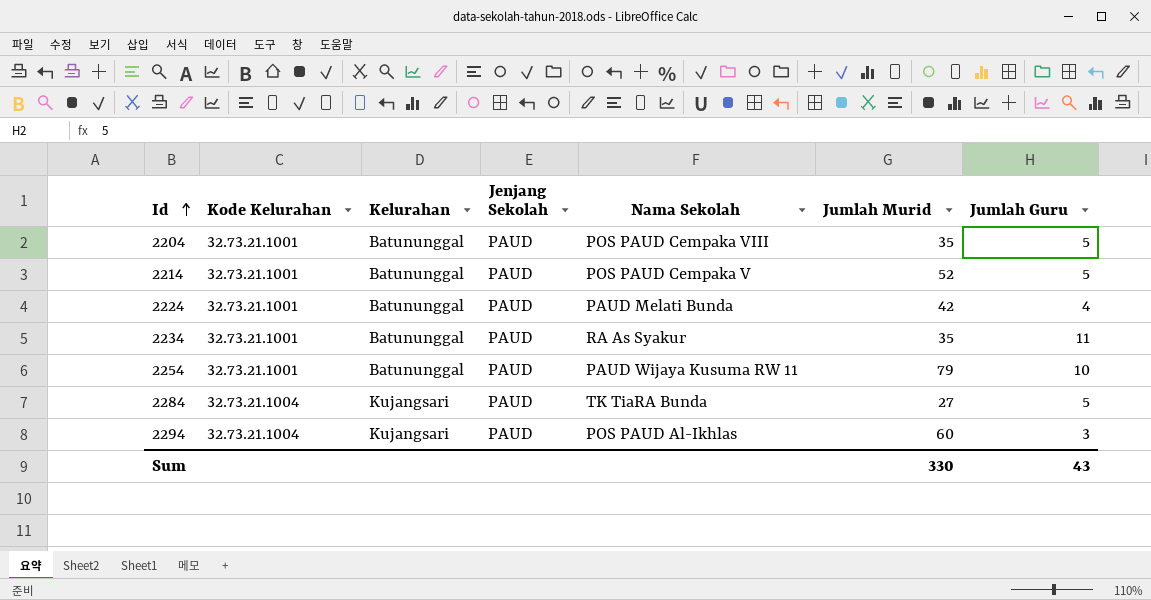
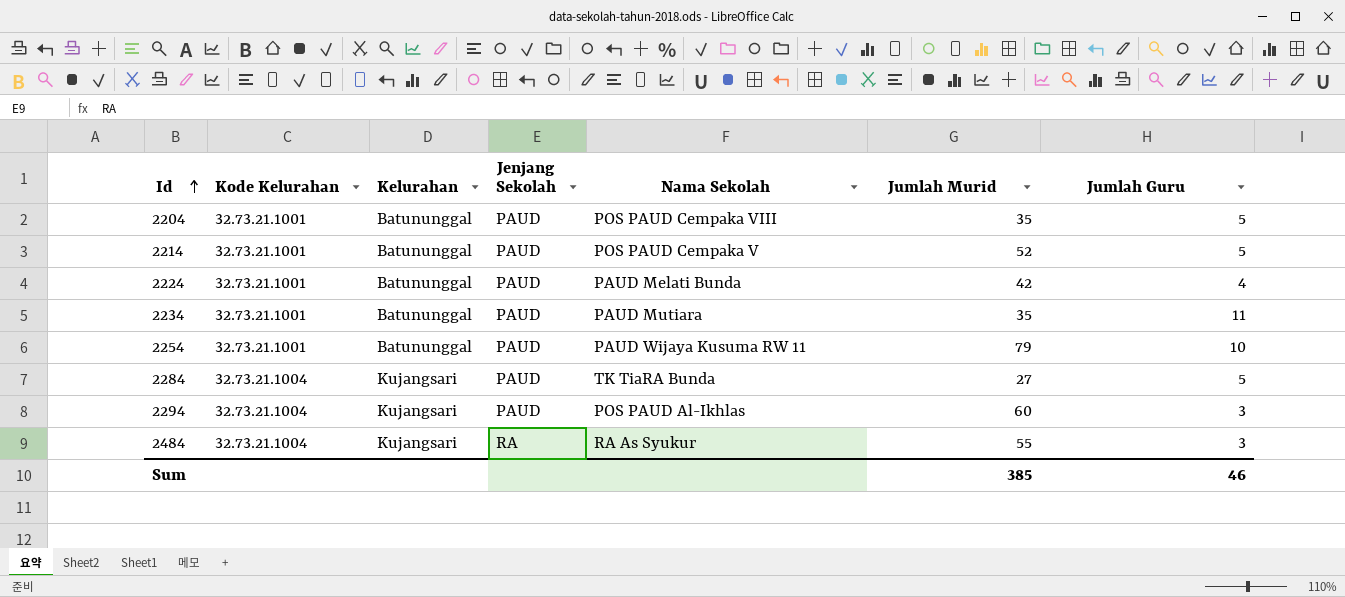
2234 | Nama Sekolah: RA As Syakur -> PAUD Mutiara
row 2484: none -> 32.73.21.1004 | Kujangsari | RA | RA As Syukur | 55 | 3
Sum | Jumlah Murid: 330 -> 385
Sum | Jumlah Guru: 43 -> 46

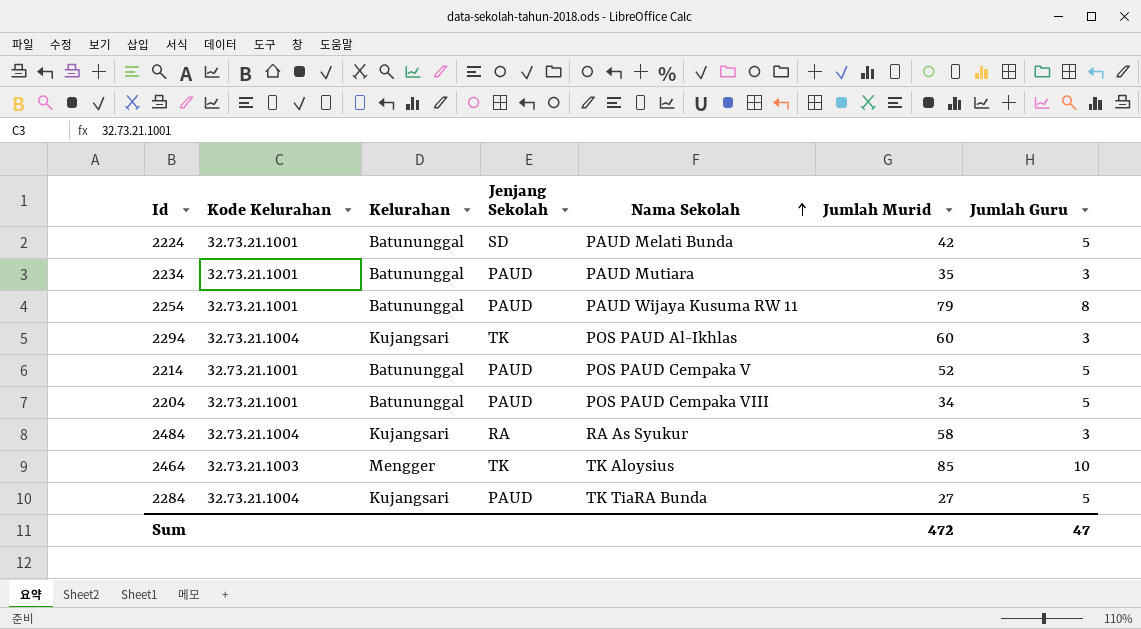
row order: Id ascending -> Nama Sekolah ascending
2224 | Jenjang Sekolah: PAUD -> SD
2224 | Jumlah Guru: 4 -> 5
2234 | Jumlah Guru: 11 -> 3
2254 | Jumlah Guru: 10 -> 8
2294 | Jenjang Sekolah: PAUD -> TK
2204 | Jumlah Murid: 35 -> 34
2484 | Jumlah Murid: 55 -> 58
row 2464: none -> 32.73.21.1003 | Mengger | TK | TK Aloysius | 85 | 10
Sum | Jumlah Murid: 385 -> 472
Sum | Jumlah Guru: 46 -> 47

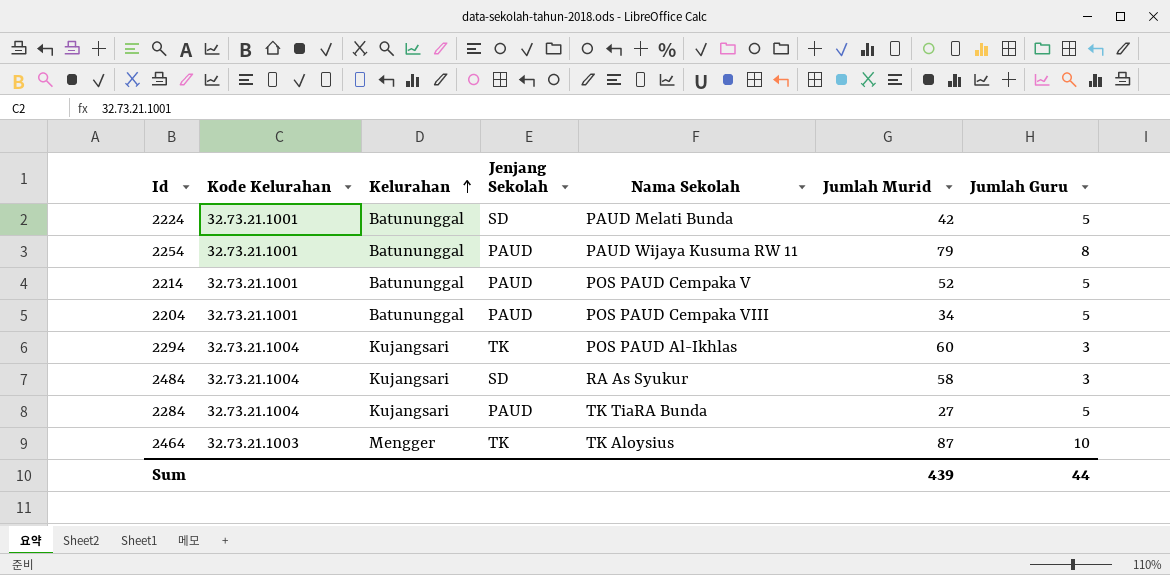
row order: Nama Sekolah ascending -> Kelurahan ascending
row 2234: 32.73.21.1001 | Batununggal | PAUD | PAUD Mutiara | 35 | 3 -> none
2484 | Jenjang Sekolah: RA -> SD
2464 | Jumlah Murid: 85 -> 87
Sum | Jumlah Murid: 472 -> 439
Sum | Jumlah Guru: 47 -> 44

